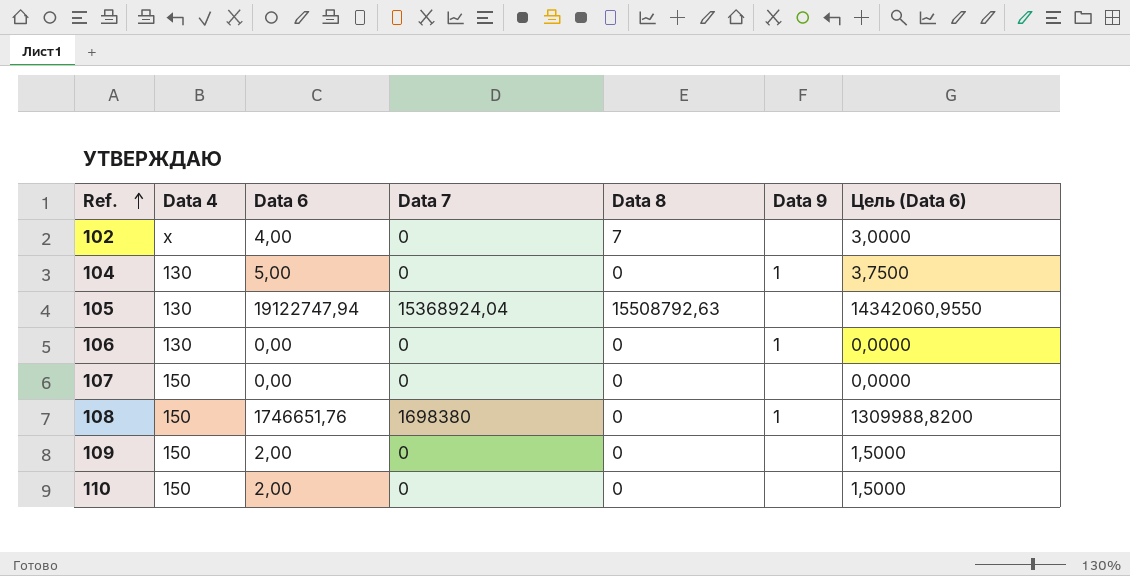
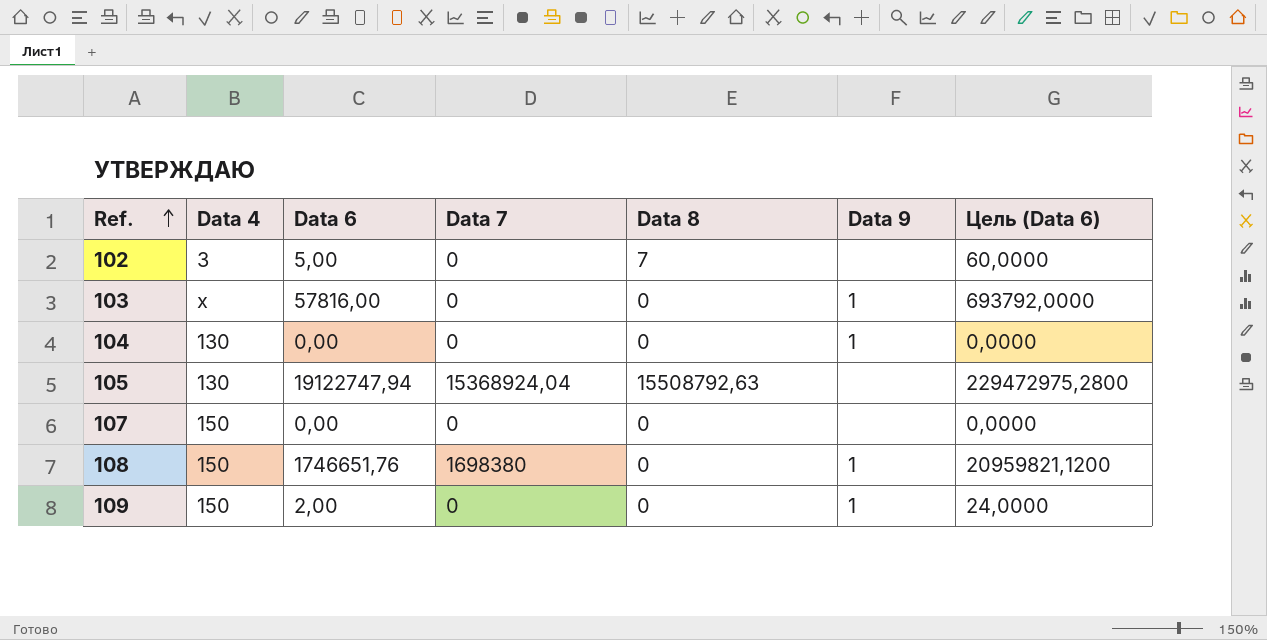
column Цель (Data 6) | formula: [Data 6] * 0,75 -> [Data 6] * 12
row 106: 130 | 0,00 | 0 | 0 | 1 | 0,0000 -> none
row 110: 150 | 2,00 | 0 | 0 | none | 1,5000 -> none
102 | Data 4: х -> 3
102 | Data 6: 4,00 -> 5,00
row 103: none -> х | 57816,00 | 0 | 0 | 1 | 693792,0000
104 | Data 6: 5,00 -> 0,00
109 | Data 9: none -> 1

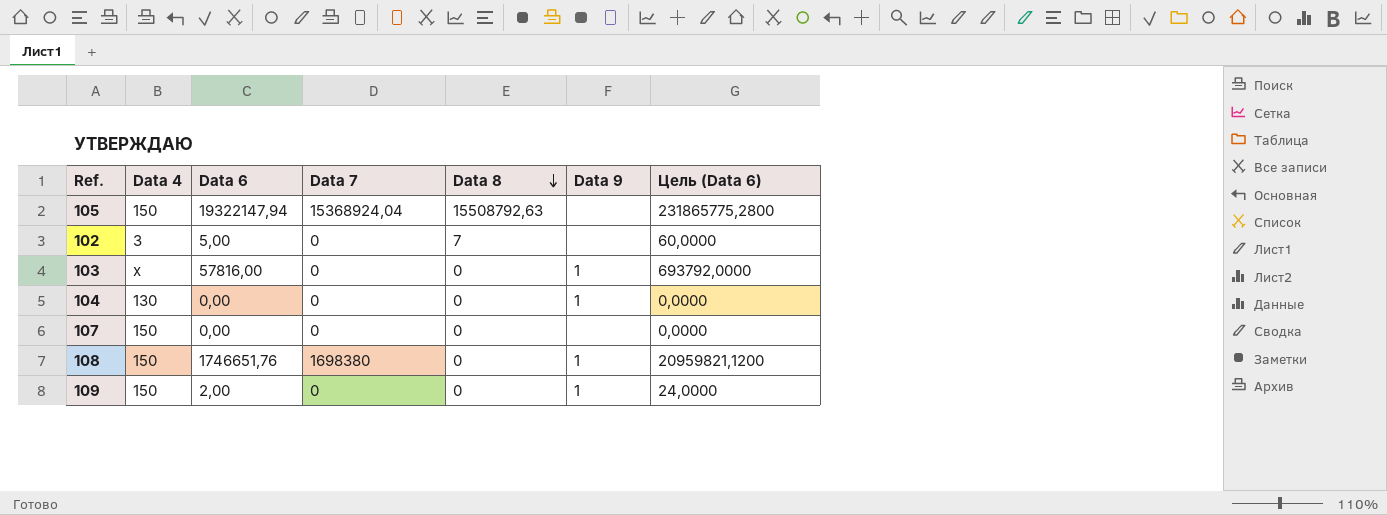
row order: Ref. ascending -> Data 8 descending
105 | Data 4: 130 -> 150
105 | Data 6: 19122747,94 -> 19322147,94
105 | Цель (Data 6): 229472975,2800 -> 231865775,2800

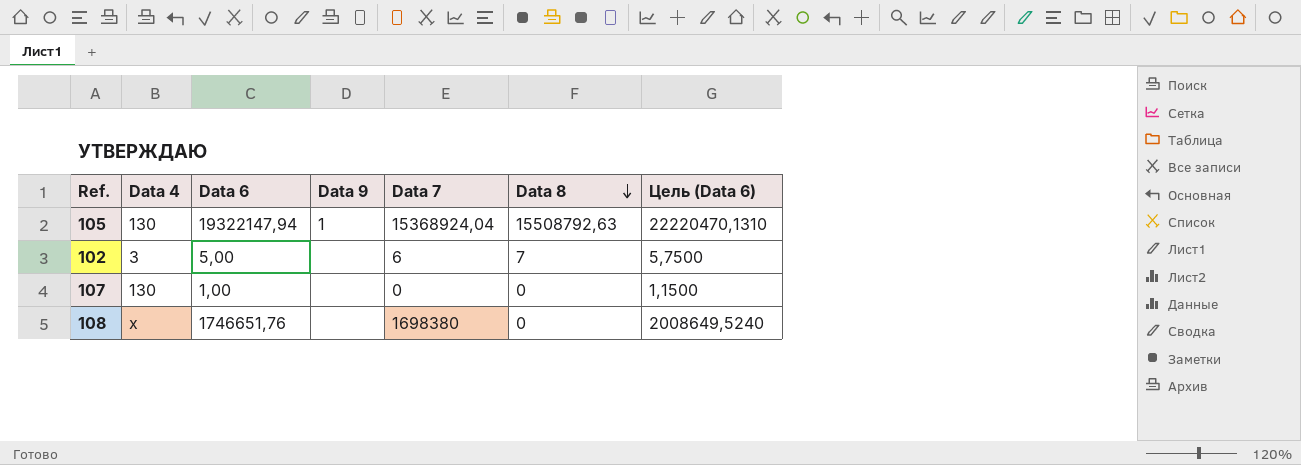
column Data 9 | position: 6 -> 4
column Цель (Data 6) | formula: [Data 6] * 12 -> [Data 6] * 1,15
row 103: х | 57816,00 | 0 | 0 | 1 | 693792,0000 -> none
row 104: 130 | 0,00 | 0 | 0 | 1 | 0,0000 -> none
row 109: 150 | 2,00 | 0 | 0 | 1 | 24,0000 -> none
105 | Data 4: 150 -> 130
105 | Data 9: none -> 1
102 | Data 7: 0 -> 6
107 | Data 4: 150 -> 130
107 | Data 6: 0,00 -> 1,00
108 | Data 4: 150 -> х
108 | Data 9: 1 -> none

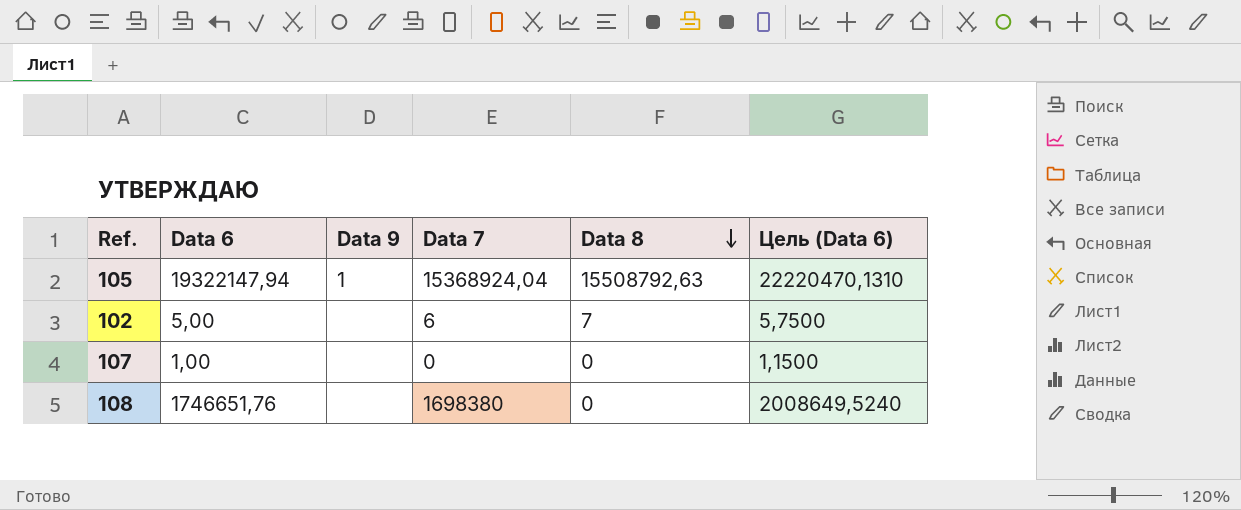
column Data 4 | position: 2 -> none

